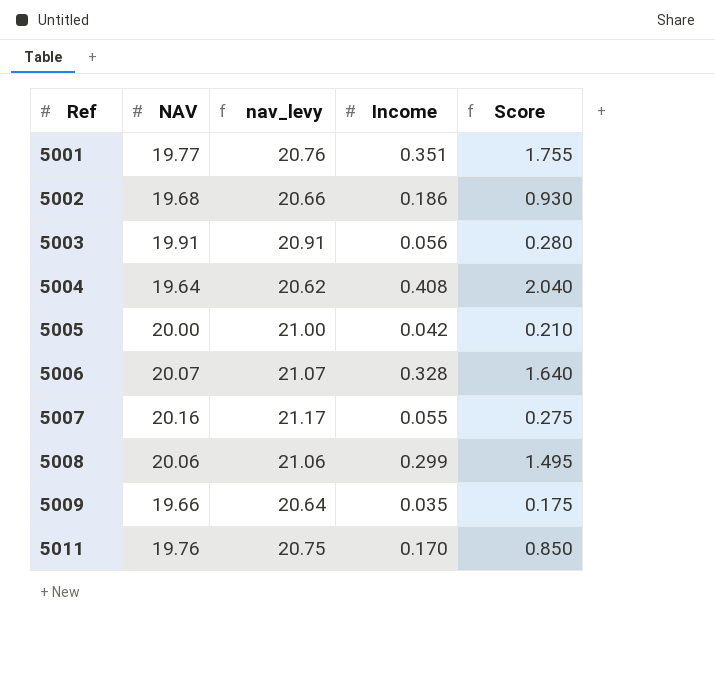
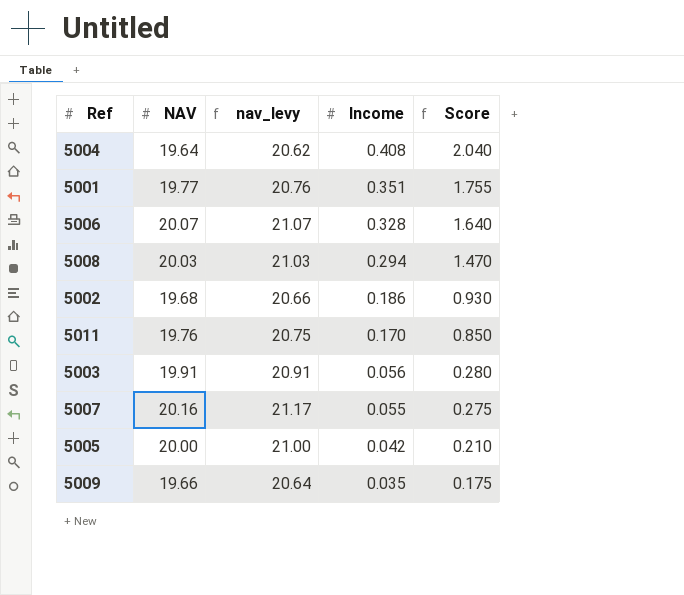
row order: Ref ascending -> Income descending
5008 | NAV: 20.06 -> 20.03
5008 | nav_levy: 21.06 -> 21.03
5008 | Income: 0.299 -> 0.294
5008 | Score: 1.495 -> 1.470

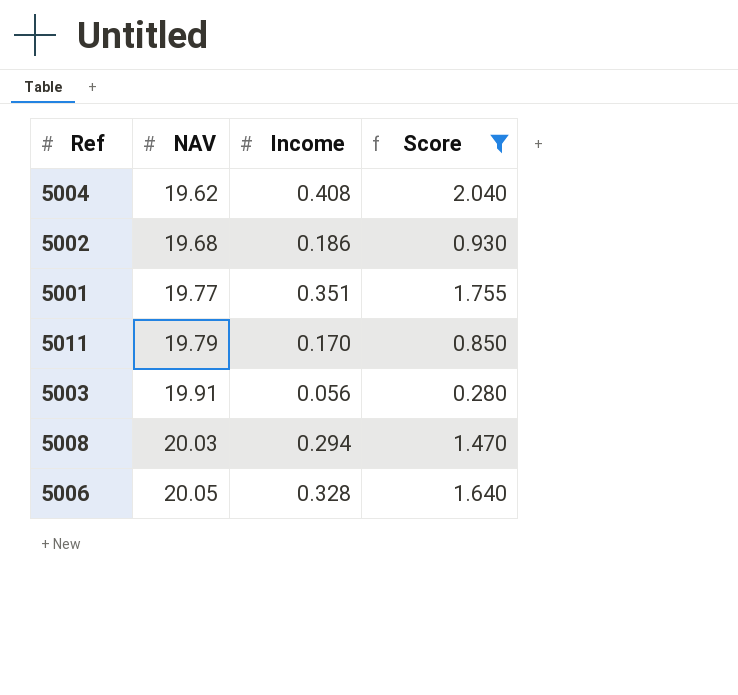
filter: none -> Score >= 0.280
row order: Income descending -> NAV ascending
column nav_levy | formula: [NAV] * 1.05 -> none
5004 | NAV: 19.64 -> 19.62
5011 | NAV: 19.76 -> 19.79
5006 | NAV: 20.07 -> 20.05

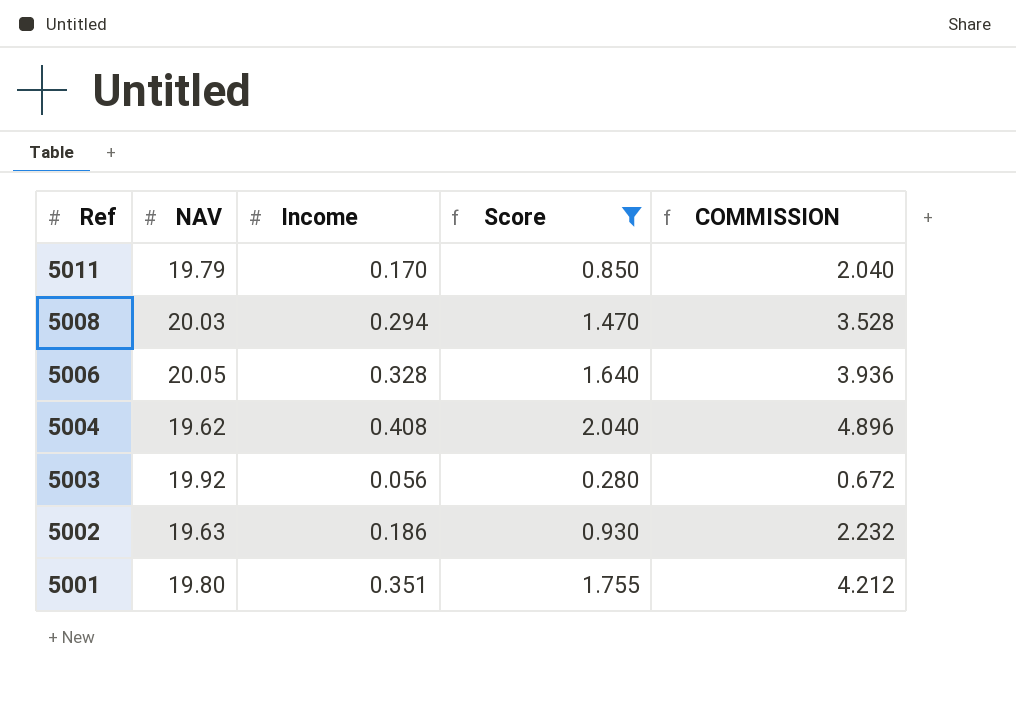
row order: NAV ascending -> Ref descending
column COMMISSION | formula: none -> [Income] * 12
5003 | NAV: 19.91 -> 19.92
5002 | NAV: 19.68 -> 19.63
5001 | NAV: 19.77 -> 19.80

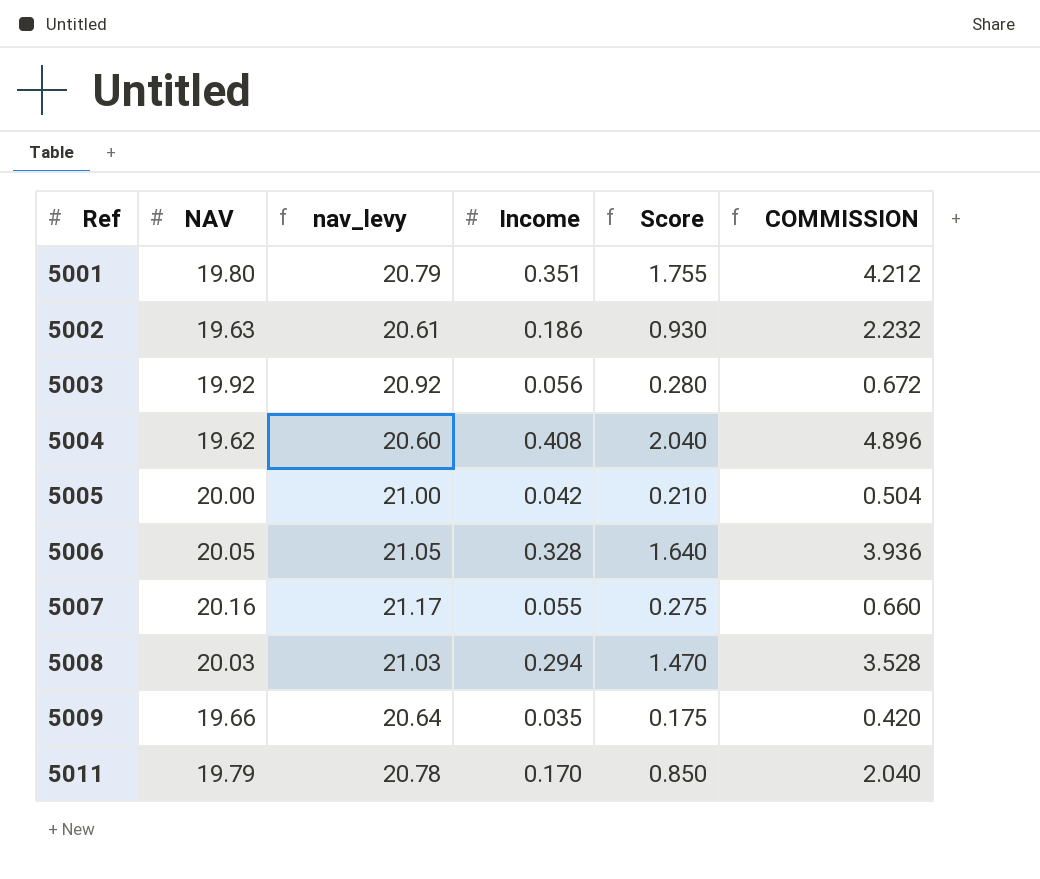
filter: Score >= 0.280 -> none
row order: Ref descending -> Ref ascending
column nav_levy | formula: none -> [NAV] * 1.05

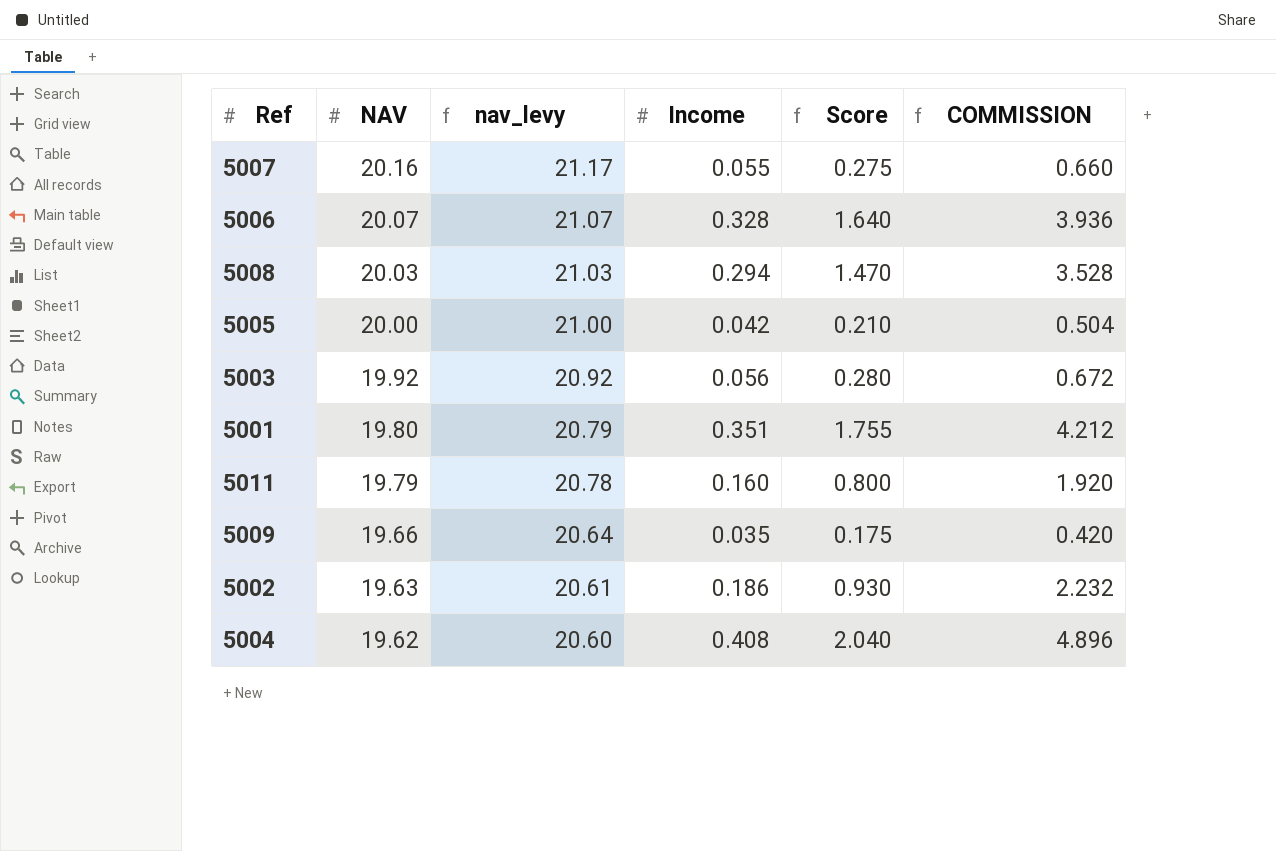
row order: Ref ascending -> NAV descending
5006 | NAV: 20.05 -> 20.07
5006 | nav_levy: 21.05 -> 21.07
5011 | Income: 0.170 -> 0.160
5011 | Score: 0.850 -> 0.800
5011 | COMMISSION: 2.040 -> 1.920

